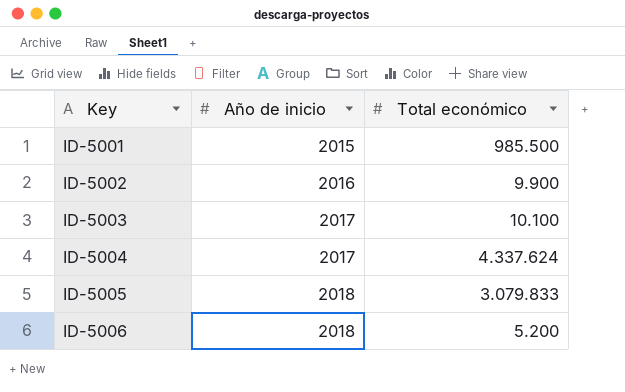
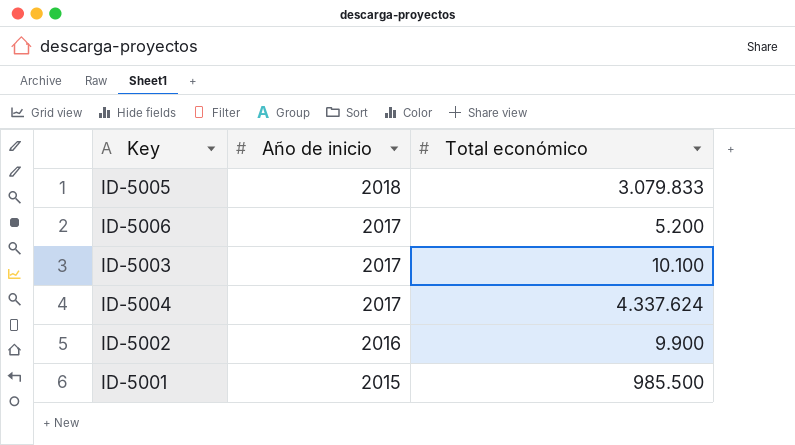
row order: Key ascending -> Año de inicio descending
ID-5006 | Año de inicio: 2018 -> 2017

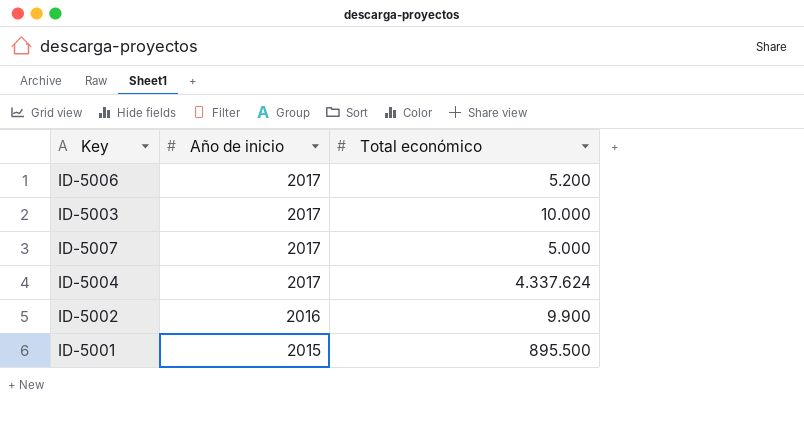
row ID-5005: 2018 | 3.079.833 -> none
ID-5003 | Total económico: 10.100 -> 10.000
row ID-5007: none -> 2017 | 5.000
ID-5001 | Total económico: 985.500 -> 895.500

